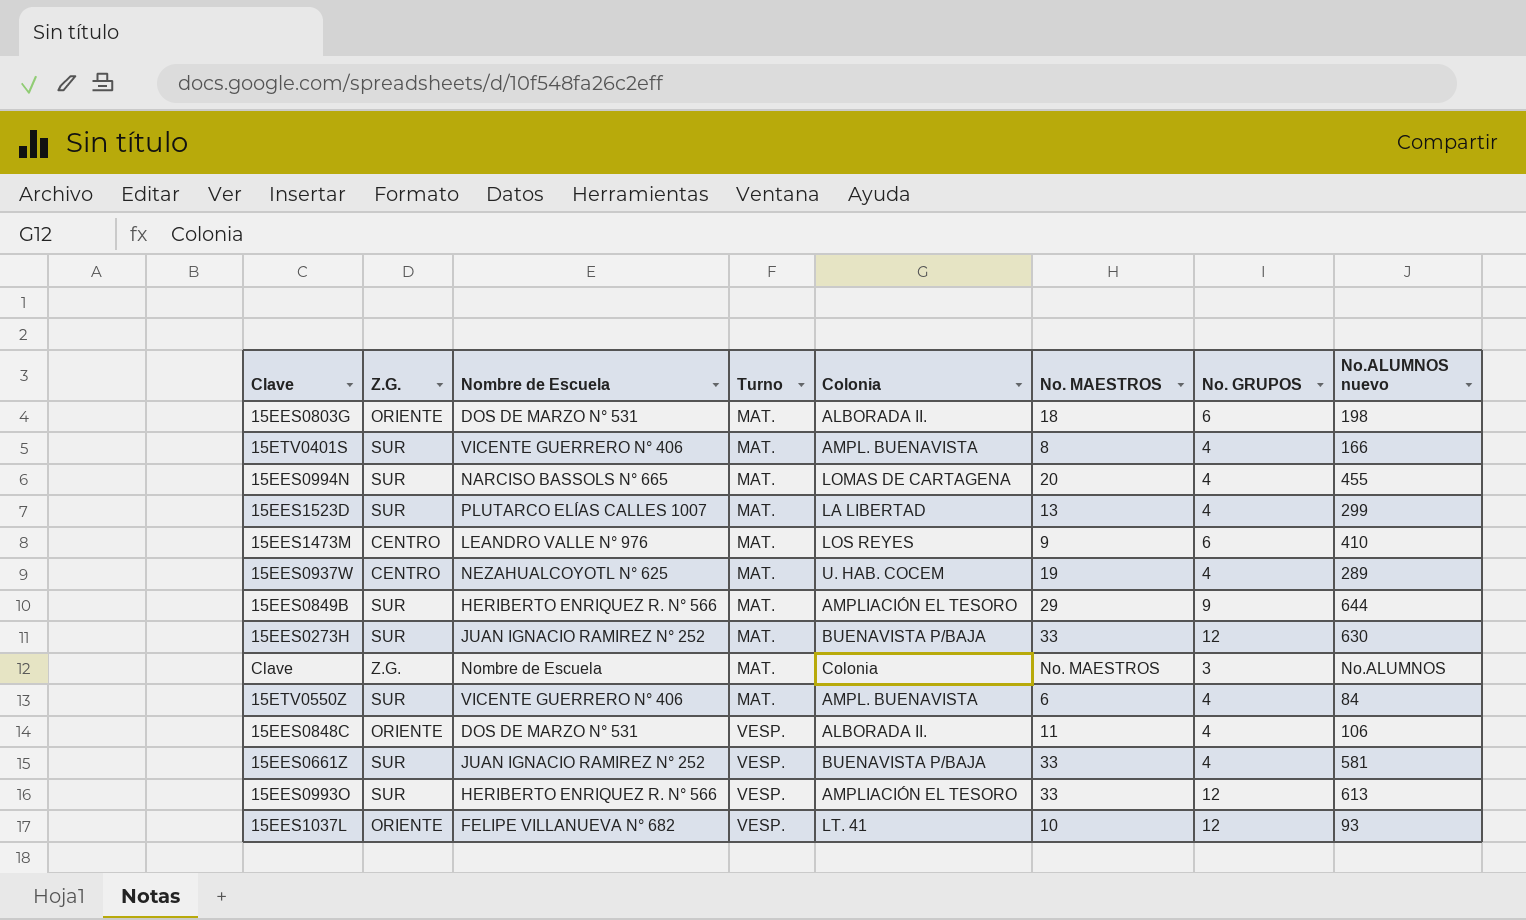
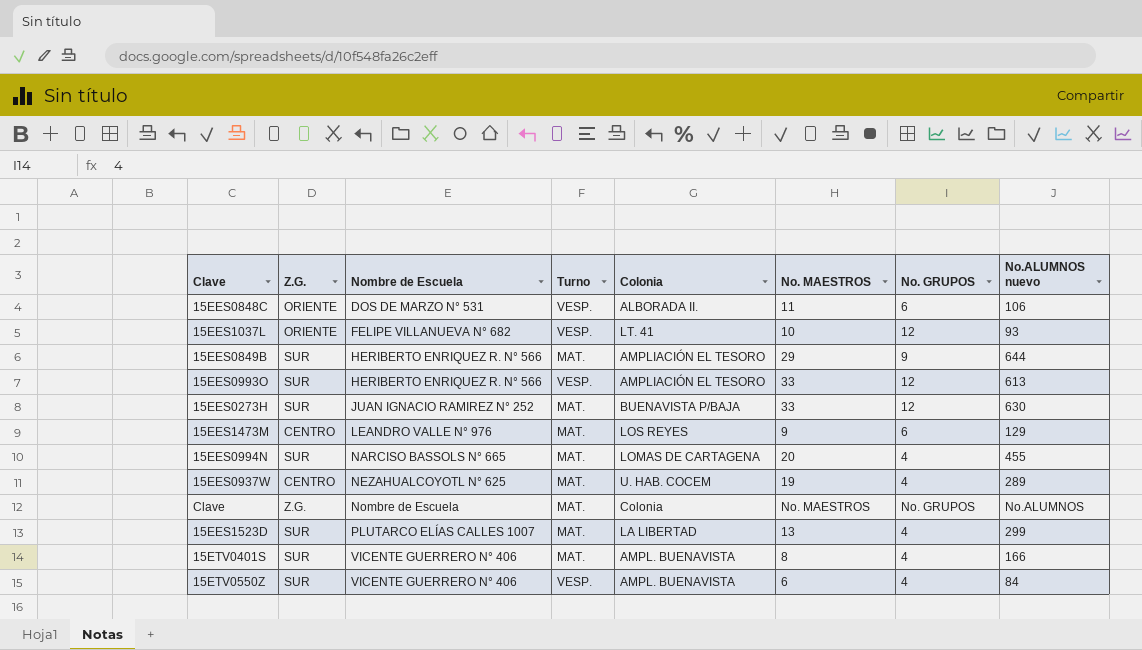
row order: Turno ascending -> Nombre de Escuela ascending
row 15EES0803G: ORIENTE | DOS DE MARZO N° 531 | MAT. | ALBORADA II. | 18 | 6 | 198 -> none
row 15EES0661Z: SUR | JUAN IGNACIO RAMIREZ N° 252 | VESP. | BUENAVISTA P/BAJA | 33 | 4 | 581 -> none
15EES0848C | No. GRUPOS: 4 -> 6
15EES1473M | No.ALUMNOS nuevo: 410 -> 129
Clave | No. GRUPOS: 3 -> No. GRUPOS
15ETV0550Z | Turno: MAT. -> VESP.

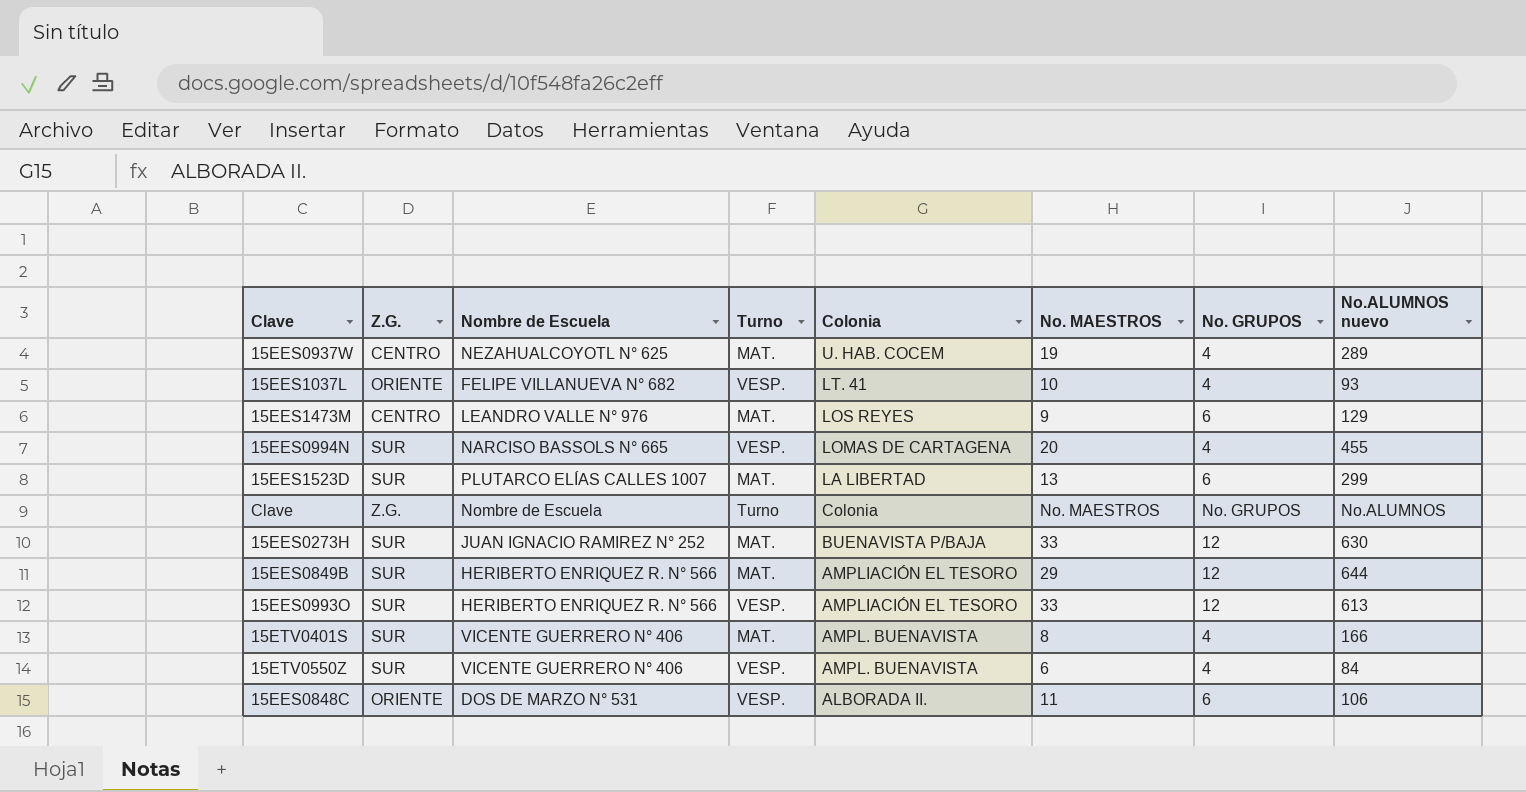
row order: Nombre de Escuela ascending -> Colonia descending
15EES1037L | No. GRUPOS: 12 -> 4
15EES0994N | Turno: MAT. -> VESP.
15EES1523D | No. GRUPOS: 4 -> 6
Clave | Turno: MAT. -> Turno
15EES0849B | No. GRUPOS: 9 -> 12

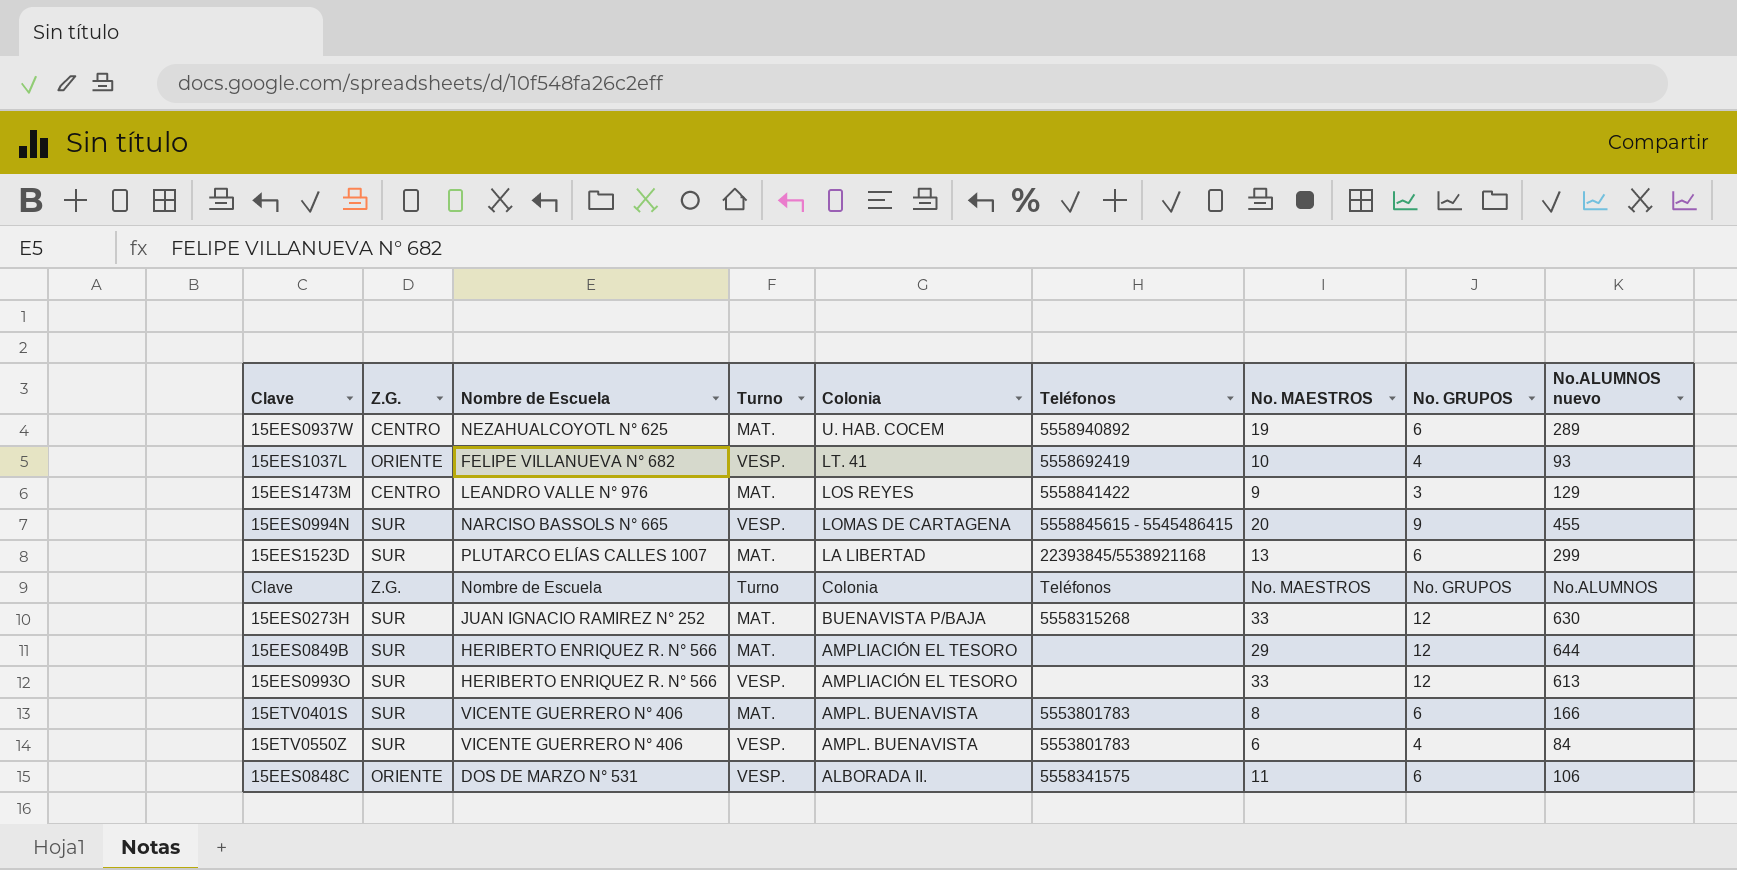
column Teléfonos | position: none -> 6
15EES0937W | No. GRUPOS: 4 -> 6
15EES1473M | No. GRUPOS: 6 -> 3
15EES0994N | No. GRUPOS: 4 -> 9
15ETV0401S | No. GRUPOS: 4 -> 6

